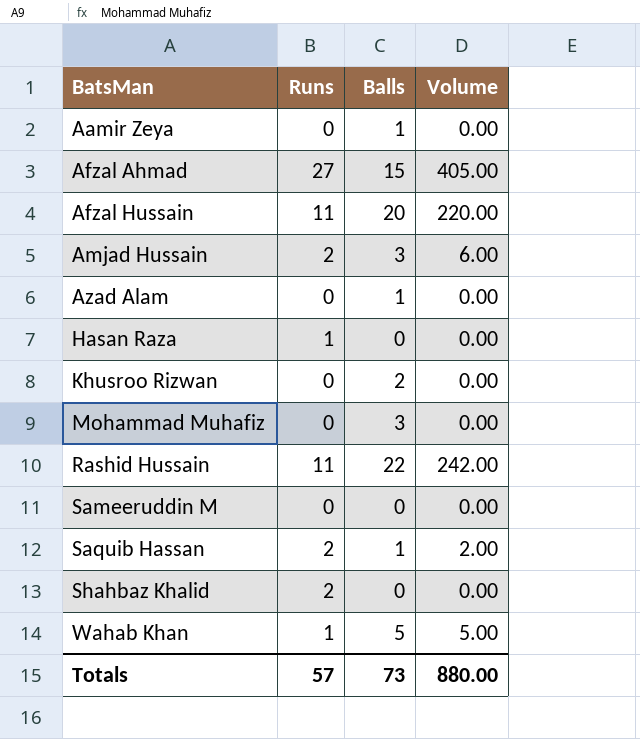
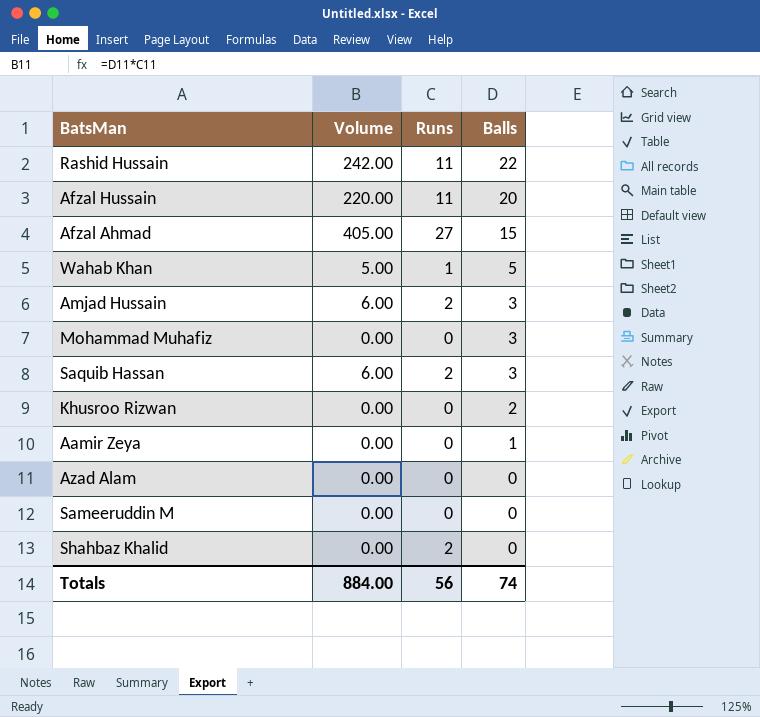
row order: BatsMan ascending -> Balls descending
column Volume | position: 4 -> 2
row Hasan Raza: 1 | 0 | 0.00 -> none
Saquib Hassan | Volume: 2.00 -> 6.00
Saquib Hassan | Balls: 1 -> 3
Azad Alam | Balls: 1 -> 0
Totals | Volume: 880.00 -> 884.00
Totals | Runs: 57 -> 56
Totals | Balls: 73 -> 74

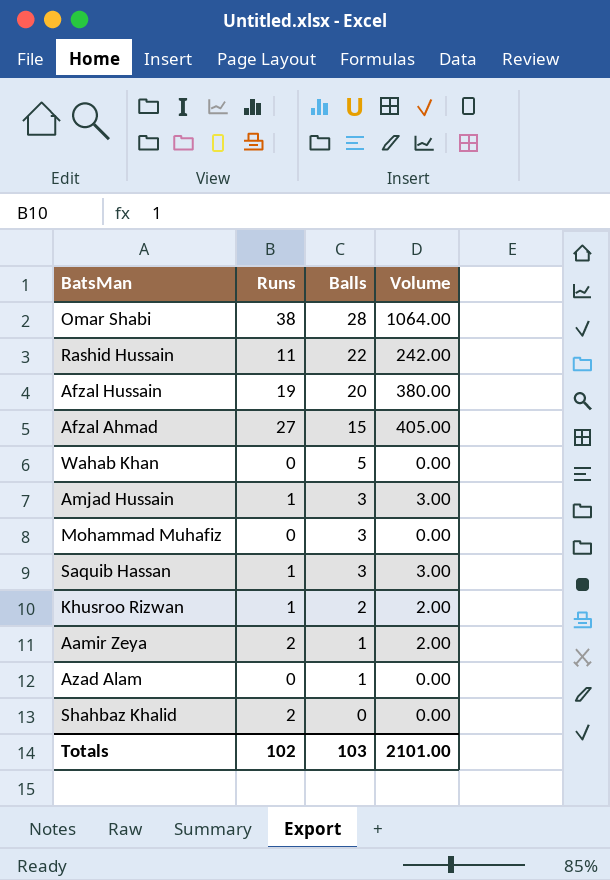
column Volume | position: 2 -> 4
row Sameeruddin M: 0.00 | 0 | 0 -> none
row Omar Shabi: none -> 38 | 28 | 1064.00
Afzal Hussain | Runs: 11 -> 19
Afzal Hussain | Volume: 220.00 -> 380.00
Wahab Khan | Runs: 1 -> 0
Wahab Khan | Volume: 5.00 -> 0.00
Amjad Hussain | Runs: 2 -> 1
Amjad Hussain | Volume: 6.00 -> 3.00
Saquib Hassan | Runs: 2 -> 1
Saquib Hassan | Volume: 6.00 -> 3.00
Khusroo Rizwan | Runs: 0 -> 1
Khusroo Rizwan | Volume: 0.00 -> 2.00
Aamir Zeya | Runs: 0 -> 2
Aamir Zeya | Volume: 0.00 -> 2.00
Azad Alam | Balls: 0 -> 1
Totals | Runs: 56 -> 102
Totals | Balls: 74 -> 103
Totals | Volume: 884.00 -> 2101.00

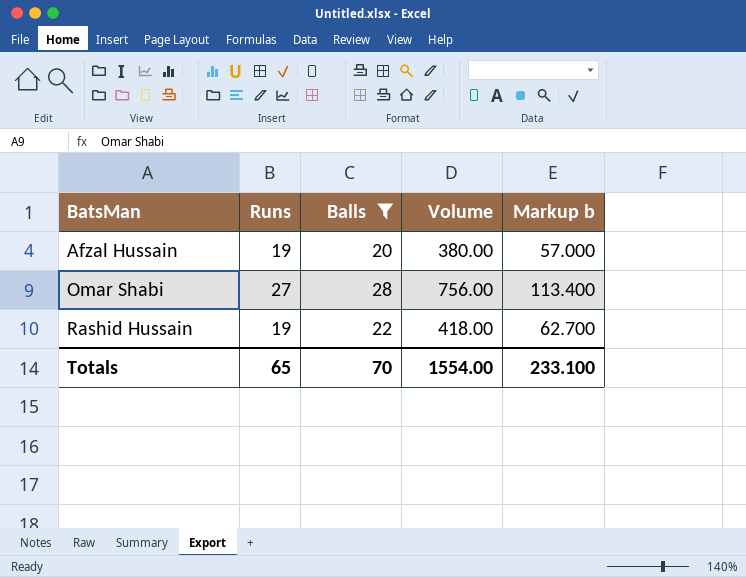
filter: none -> Balls >= 20
row order: Balls descending -> BatsMan ascending
column Markup b | formula: none -> [Volume] * 0.15
Omar Shabi | Runs: 38 -> 27
Omar Shabi | Volume: 1064.00 -> 756.00
Rashid Hussain | Runs: 11 -> 19
Rashid Hussain | Volume: 242.00 -> 418.00
Totals | Runs: 102 -> 65
Totals | Balls: 103 -> 70
Totals | Volume: 2101.00 -> 1554.00

